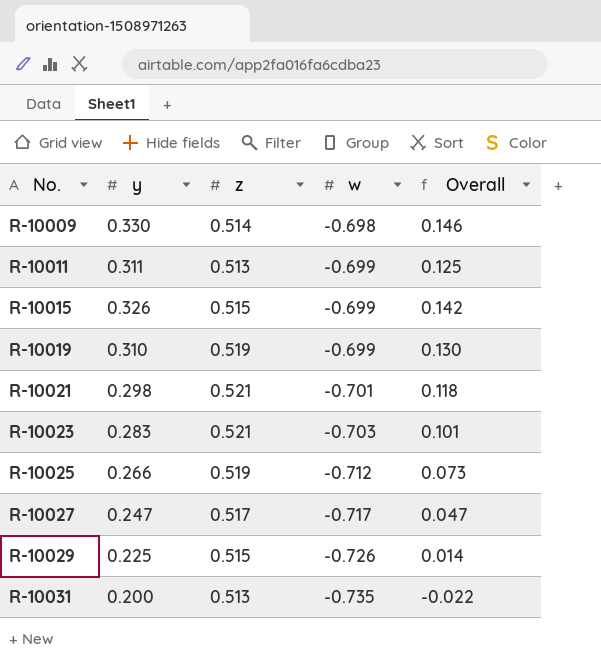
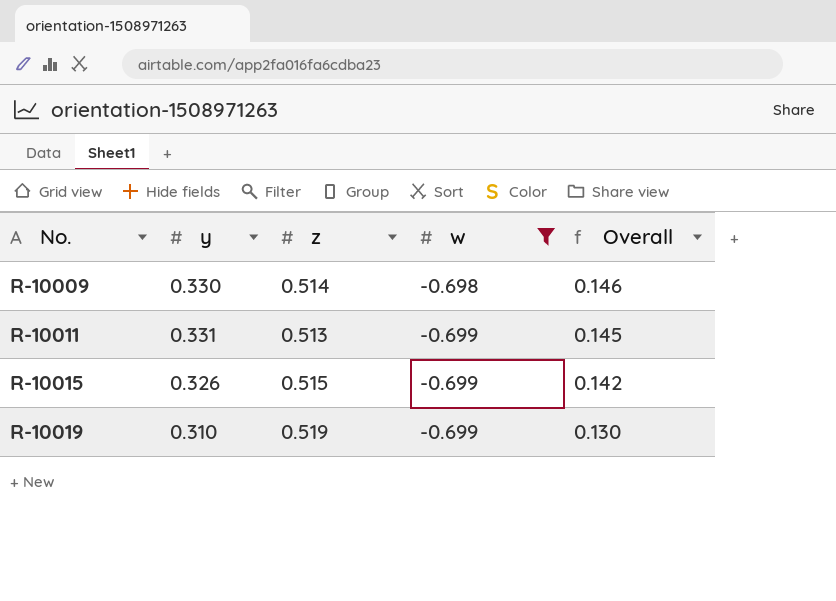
filter: none -> w >= -0.699
R-10011 | y: 0.311 -> 0.331
R-10011 | Overall: 0.125 -> 0.145

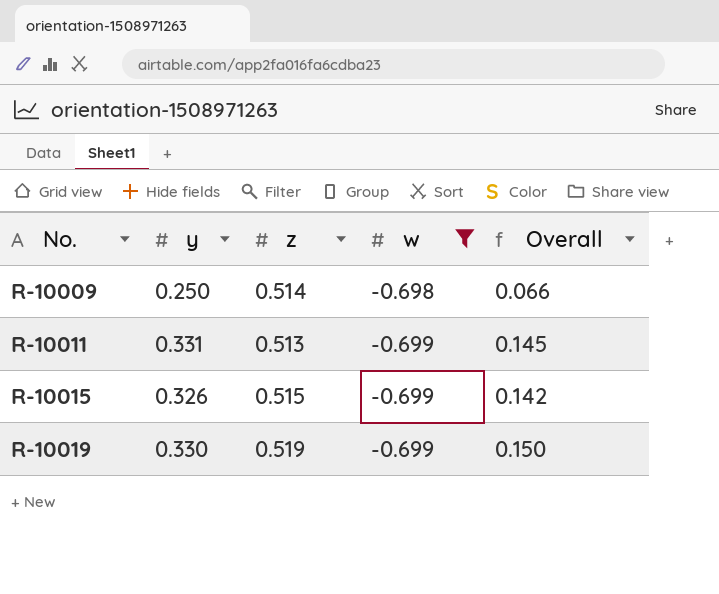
R-10009 | y: 0.330 -> 0.250
R-10009 | Overall: 0.146 -> 0.066
R-10019 | y: 0.310 -> 0.330
R-10019 | Overall: 0.130 -> 0.150

